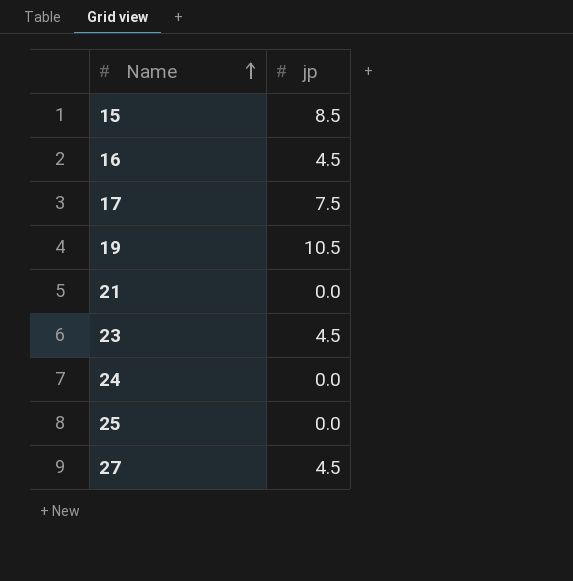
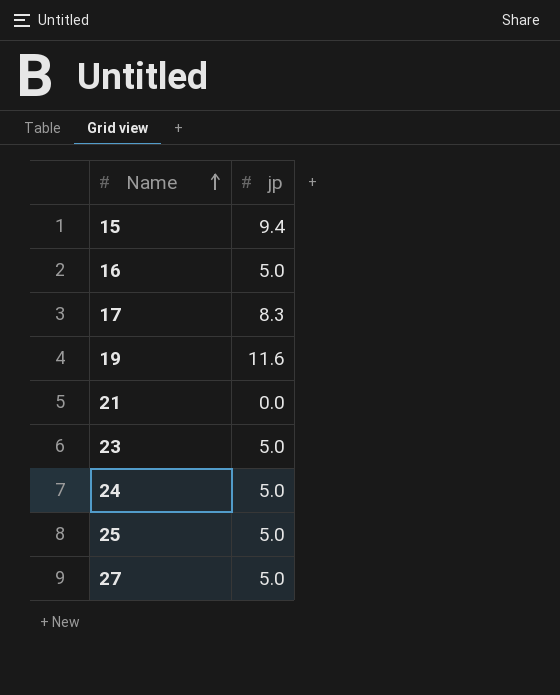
15 | jp: 8.5 -> 9.4
16 | jp: 4.5 -> 5.0
17 | jp: 7.5 -> 8.3
19 | jp: 10.5 -> 11.6
23 | jp: 4.5 -> 5.0
24 | jp: 0.0 -> 5.0
25 | jp: 0.0 -> 5.0
27 | jp: 4.5 -> 5.0

